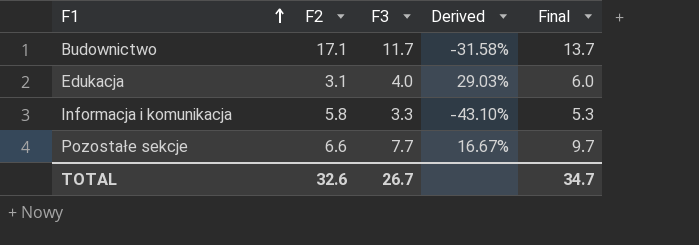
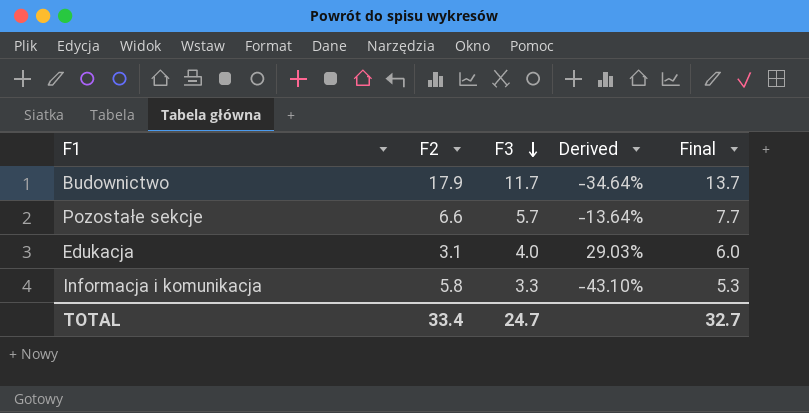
row order: F1 ascending -> F3 descending
Budownictwo | F2: 17.1 -> 17.9
Budownictwo | Derived: -31.58% -> -34.64%
Pozostałe sekcje | F3: 7.7 -> 5.7
Pozostałe sekcje | Derived: 16.67% -> -13.64%
Pozostałe sekcje | Final: 9.7 -> 7.7
TOTAL | F2: 32.6 -> 33.4
TOTAL | F3: 26.7 -> 24.7
TOTAL | Final: 34.7 -> 32.7

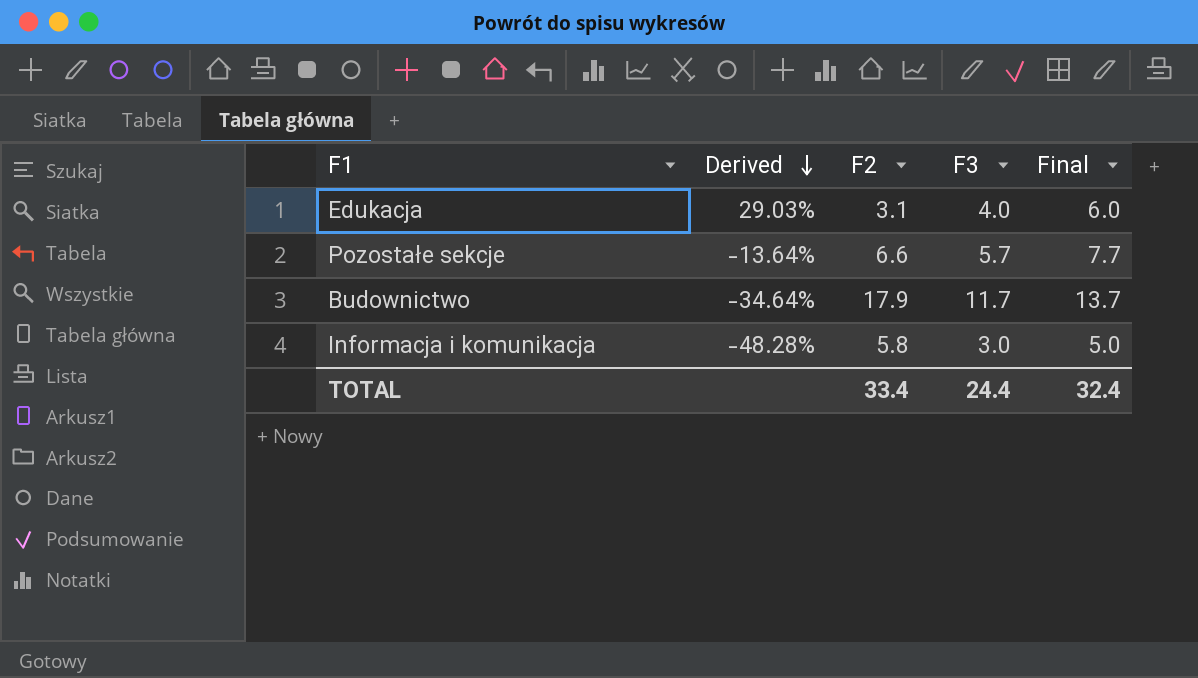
row order: F3 descending -> Derived descending
column Derived | position: 4 -> 2
Informacja i komunikacja | Derived: -43.10% -> -48.28%
Informacja i komunikacja | F3: 3.3 -> 3.0
Informacja i komunikacja | Final: 5.3 -> 5.0
TOTAL | F3: 24.7 -> 24.4
TOTAL | Final: 32.7 -> 32.4

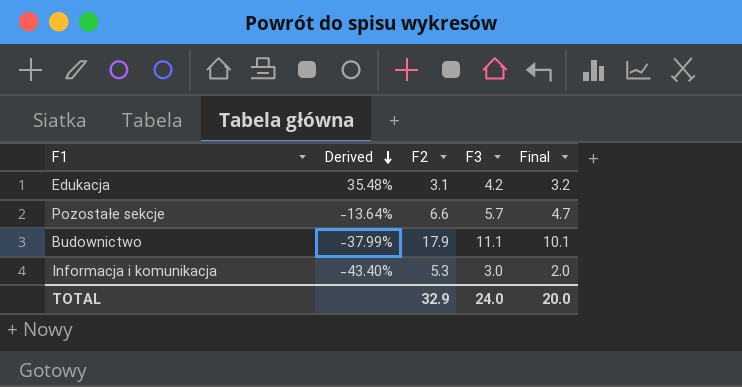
column Final | formula: [F3] + 2 -> [F3] - 1
Edukacja | Derived: 29.03% -> 35.48%
Edukacja | F3: 4.0 -> 4.2
Budownictwo | Derived: -34.64% -> -37.99%
Budownictwo | F3: 11.7 -> 11.1
Informacja i komunikacja | Derived: -48.28% -> -43.40%
Informacja i komunikacja | F2: 5.8 -> 5.3
TOTAL | F2: 33.4 -> 32.9
TOTAL | F3: 24.4 -> 24.0
TOTAL | Final: 32.4 -> 20.0

